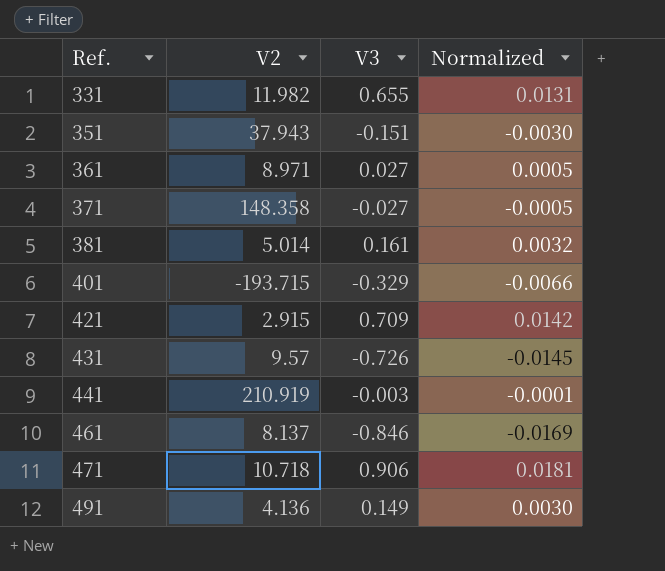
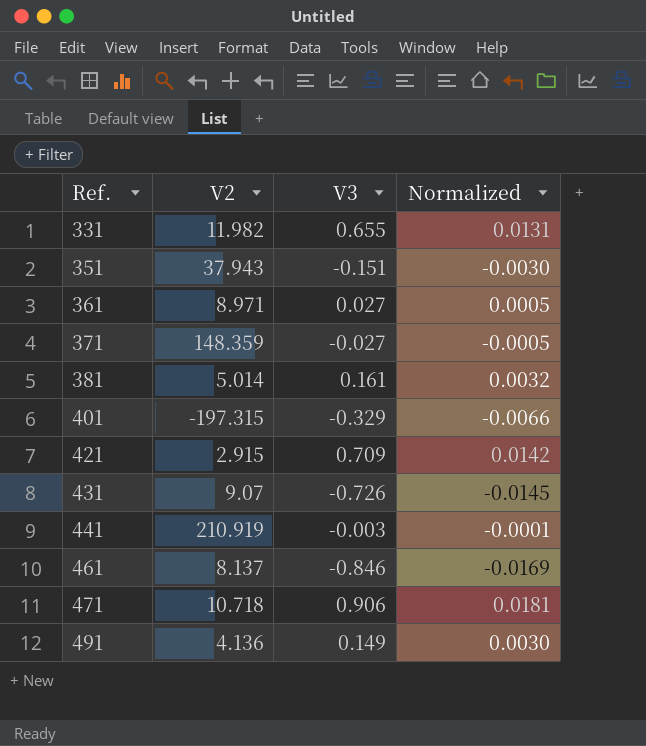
371 | V2: 148.358 -> 148.359
401 | V2: -193.715 -> -197.315
431 | V2: 9.57 -> 9.07

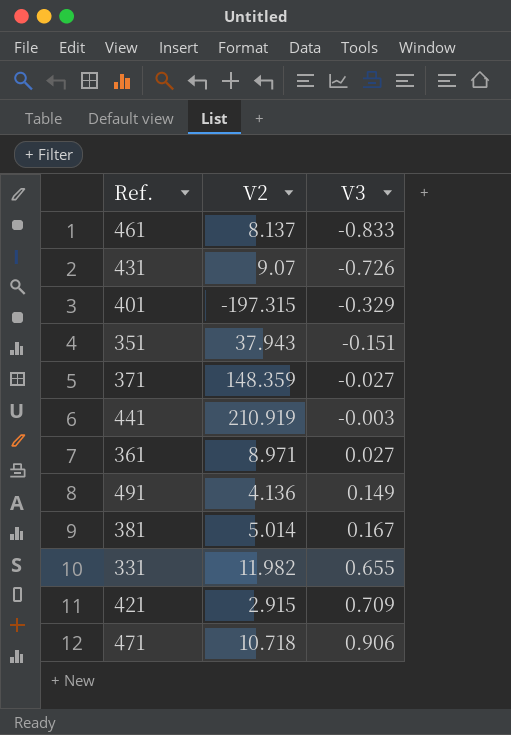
row order: Ref. ascending -> V3 ascending
column Normalized | formula: [V3] * 0.02 -> none
461 | V3: -0.846 -> -0.833
381 | V3: 0.161 -> 0.167

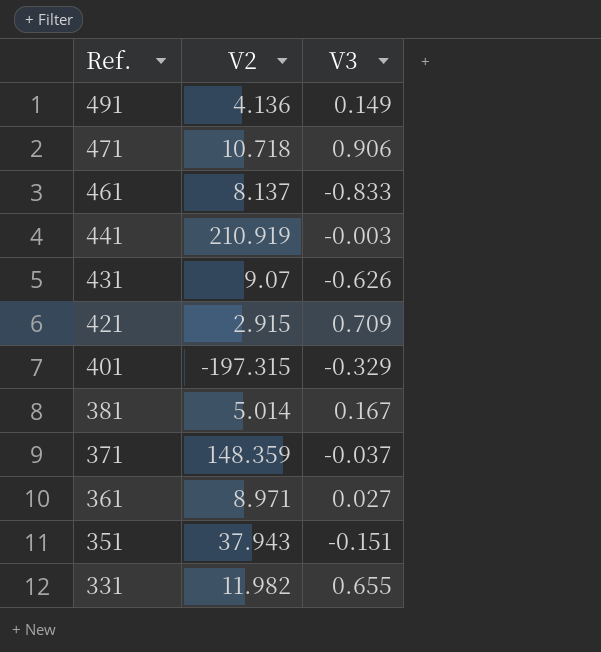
row order: V3 ascending -> Ref. descending
431 | V3: -0.726 -> -0.626
371 | V3: -0.027 -> -0.037

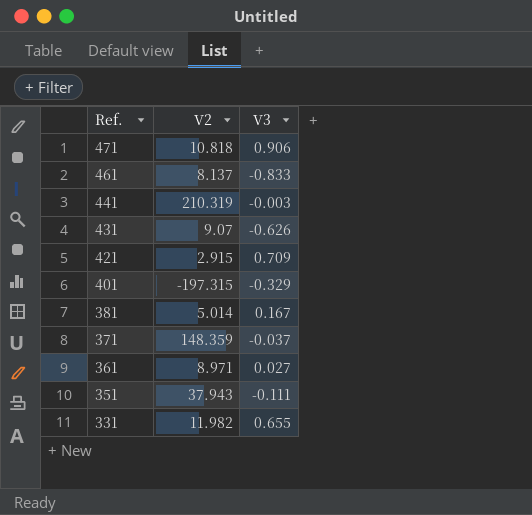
row 491: 4.136 | 0.149 -> none
471 | V2: 10.718 -> 10.818
441 | V2: 210.919 -> 210.319
351 | V3: -0.151 -> -0.111

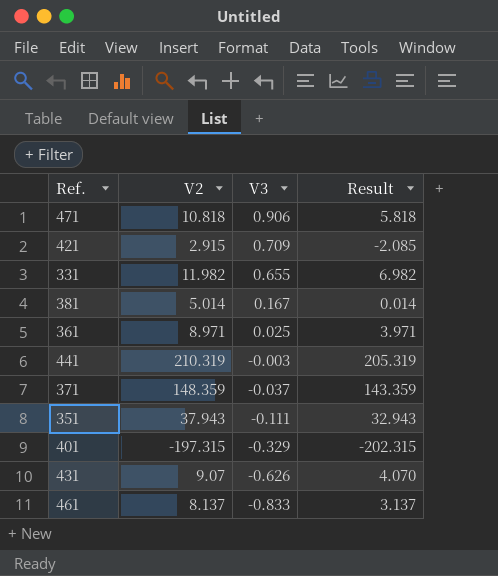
row order: Ref. descending -> V3 descending
column Result | formula: none -> [V2] - 5
361 | V3: 0.027 -> 0.025

